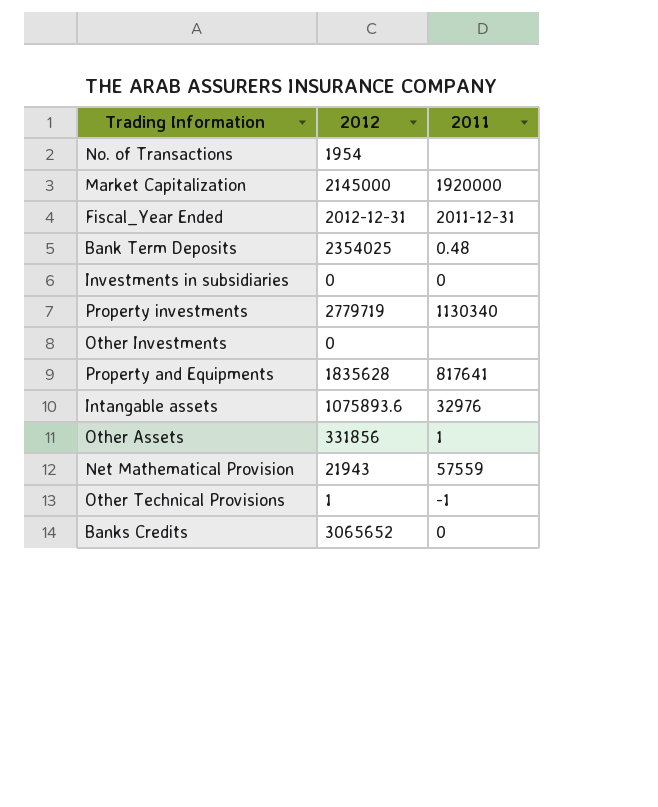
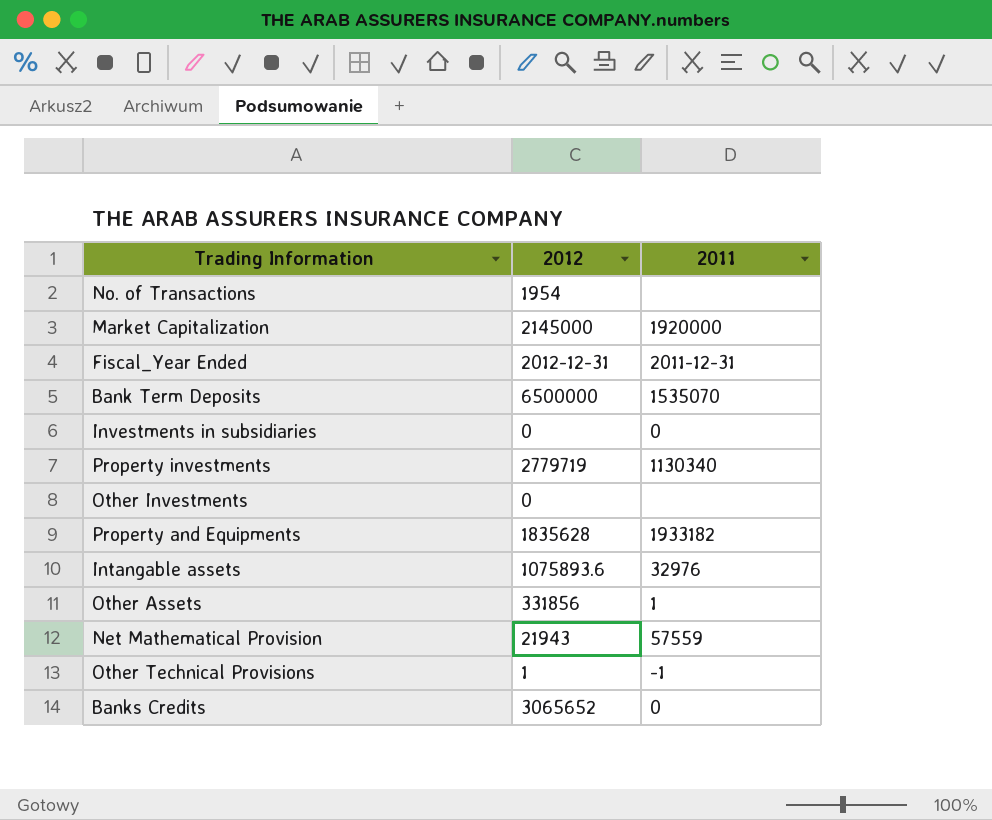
Bank Term Deposits | 2012: 2354025 -> 6500000
Bank Term Deposits | 2011: 0.48 -> 1535070
Property and Equipments | 2011: 817641 -> 1933182

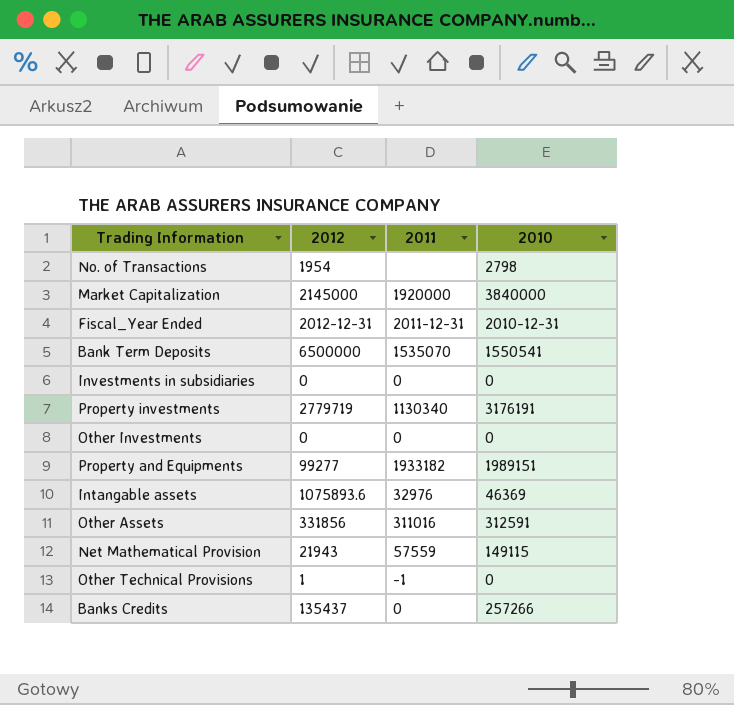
column 2010 | position: none -> 4
Other Investments | 2011: none -> 0
Property and Equipments | 2012: 1835628 -> 99277
Other Assets | 2011: 1 -> 311016
Banks Credits | 2012: 3065652 -> 135437

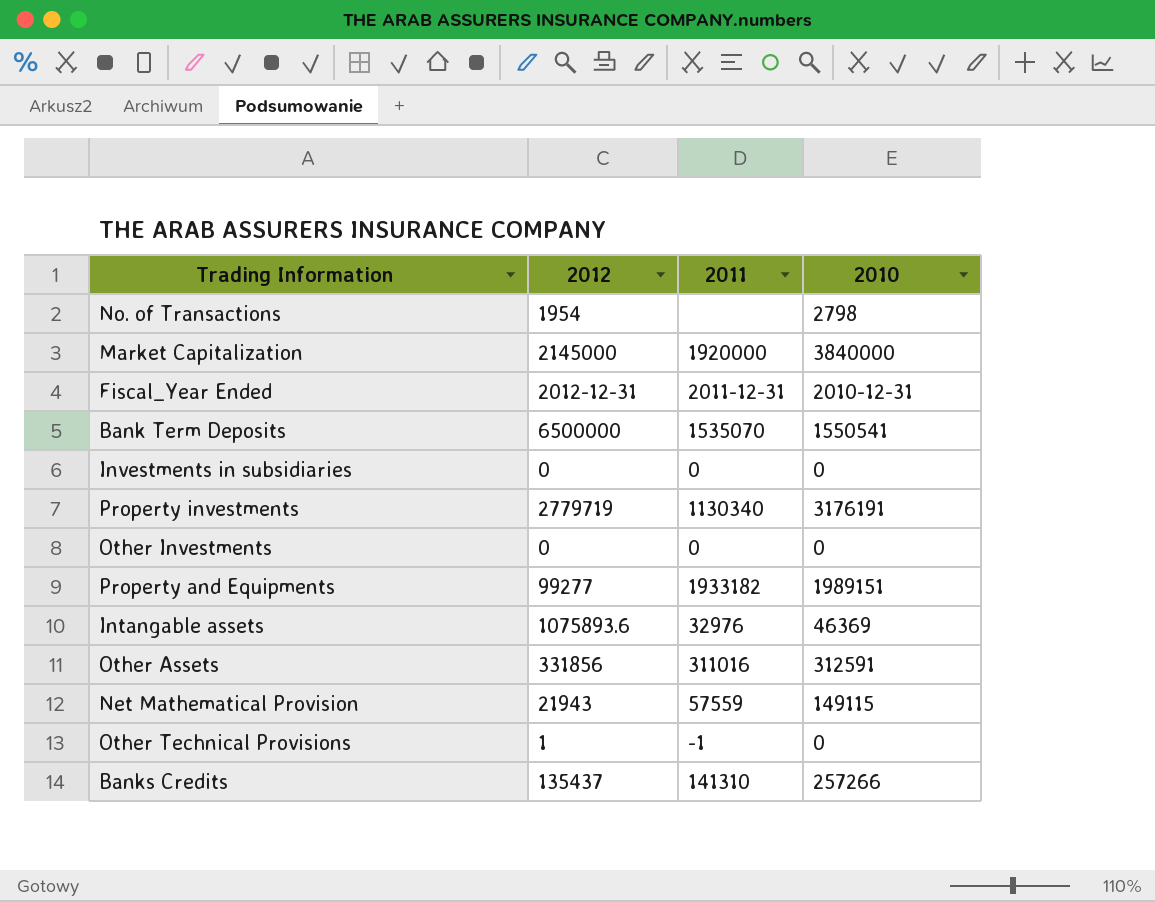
Banks Credits | 2011: 0 -> 141310

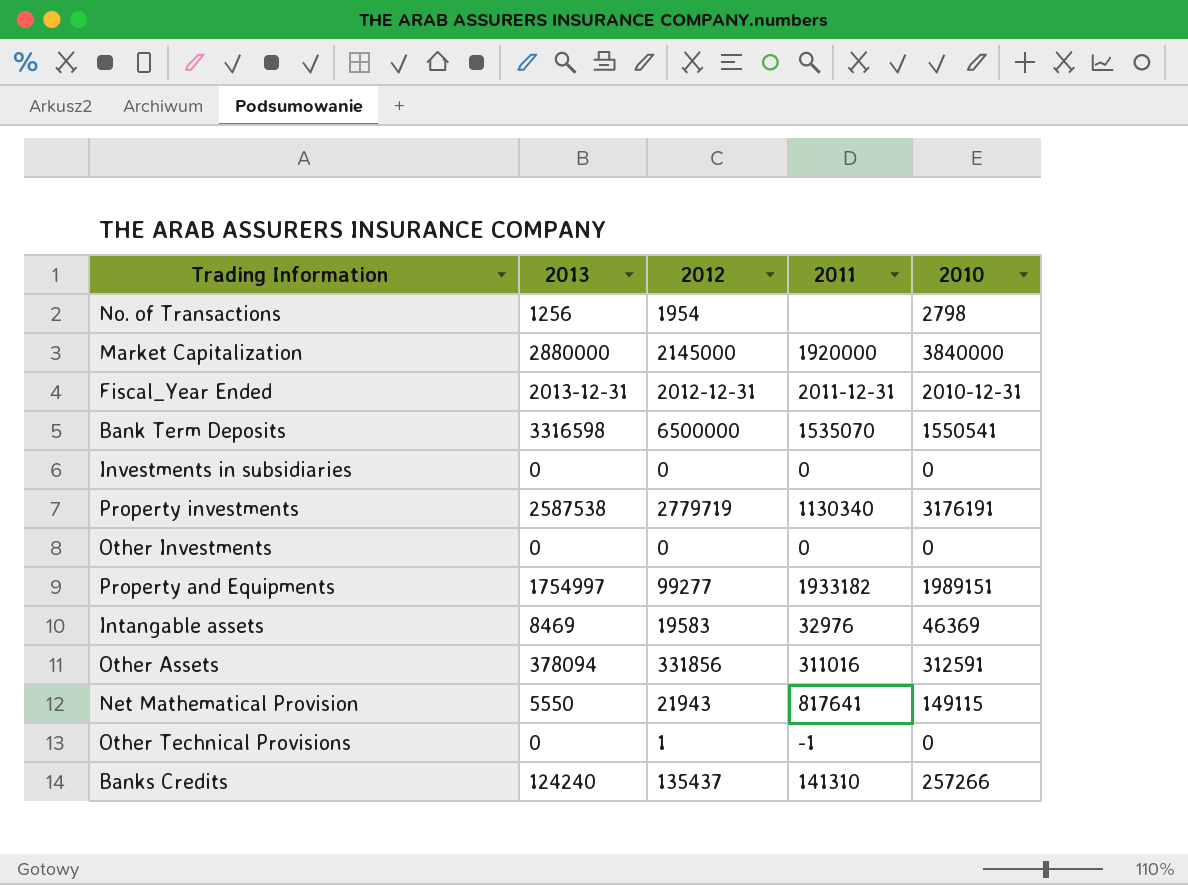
column 2013 | position: none -> 2
Intangable assets | 2012: 1075893.6 -> 19583
Net Mathematical Provision | 2011: 57559 -> 817641

